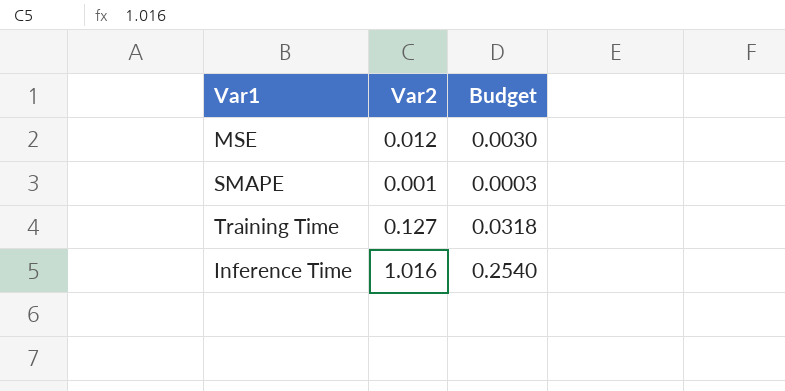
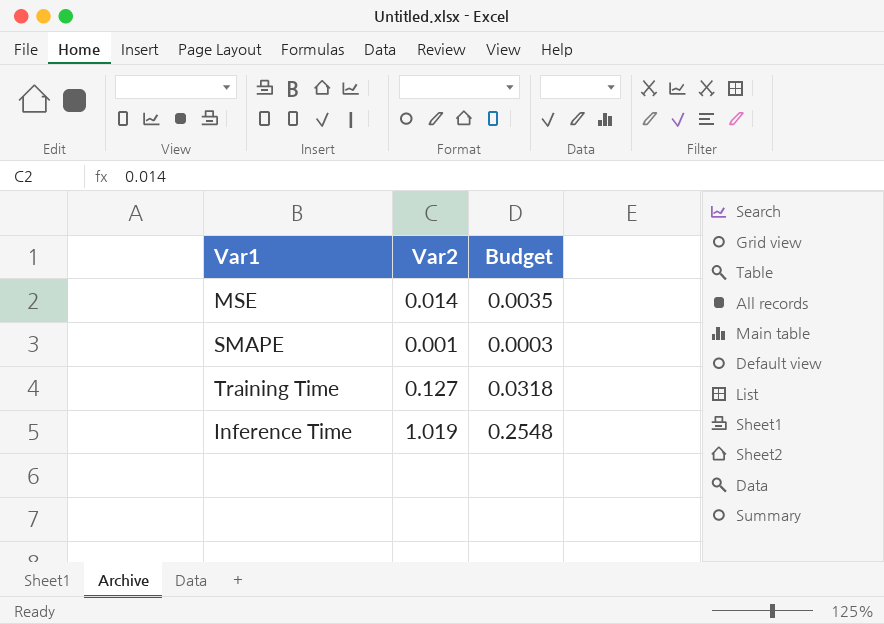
MSE | Var2: 0.012 -> 0.014
MSE | Budget: 0.0030 -> 0.0035
Inference Time | Var2: 1.016 -> 1.019
Inference Time | Budget: 0.2540 -> 0.2548

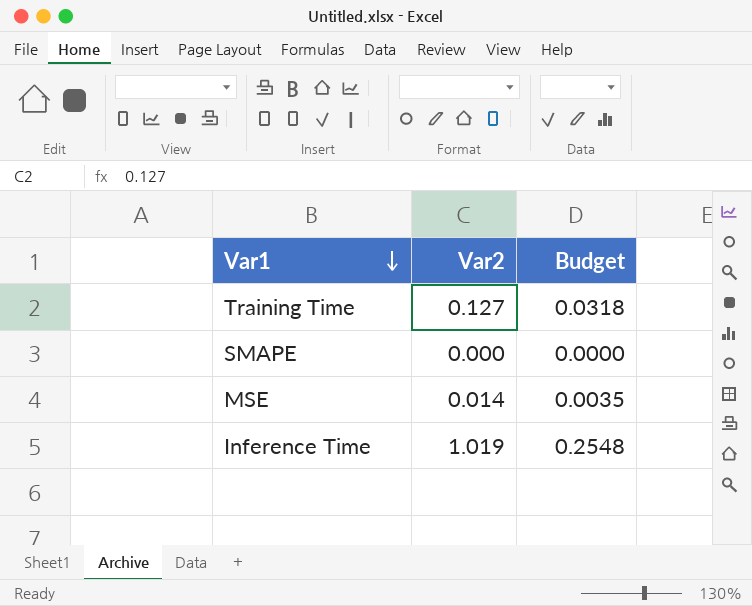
row order: none -> Var1 descending
SMAPE | Var2: 0.001 -> 0.000
SMAPE | Budget: 0.0003 -> 0.0000

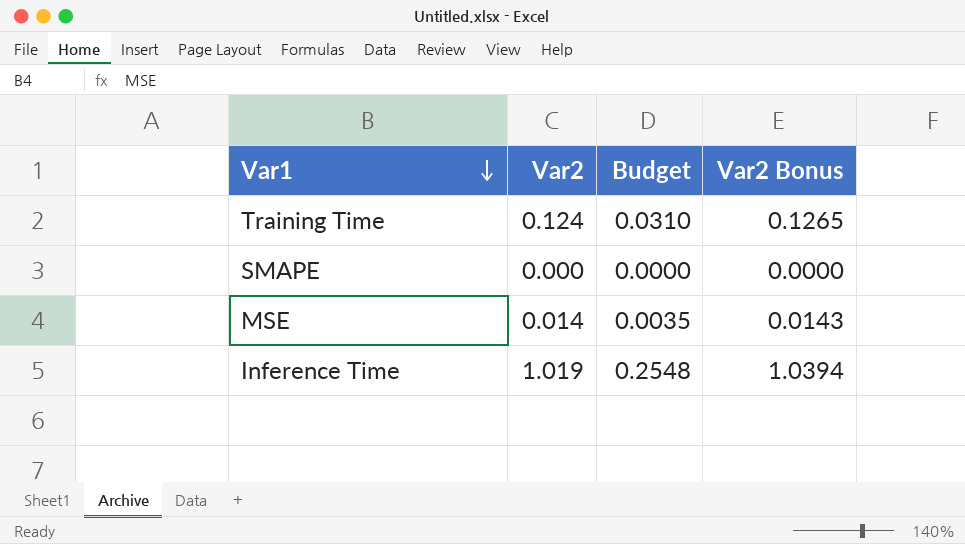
column Var2 Bonus | formula: none -> [Var2] * 1.02
Training Time | Var2: 0.127 -> 0.124
Training Time | Budget: 0.0318 -> 0.0310

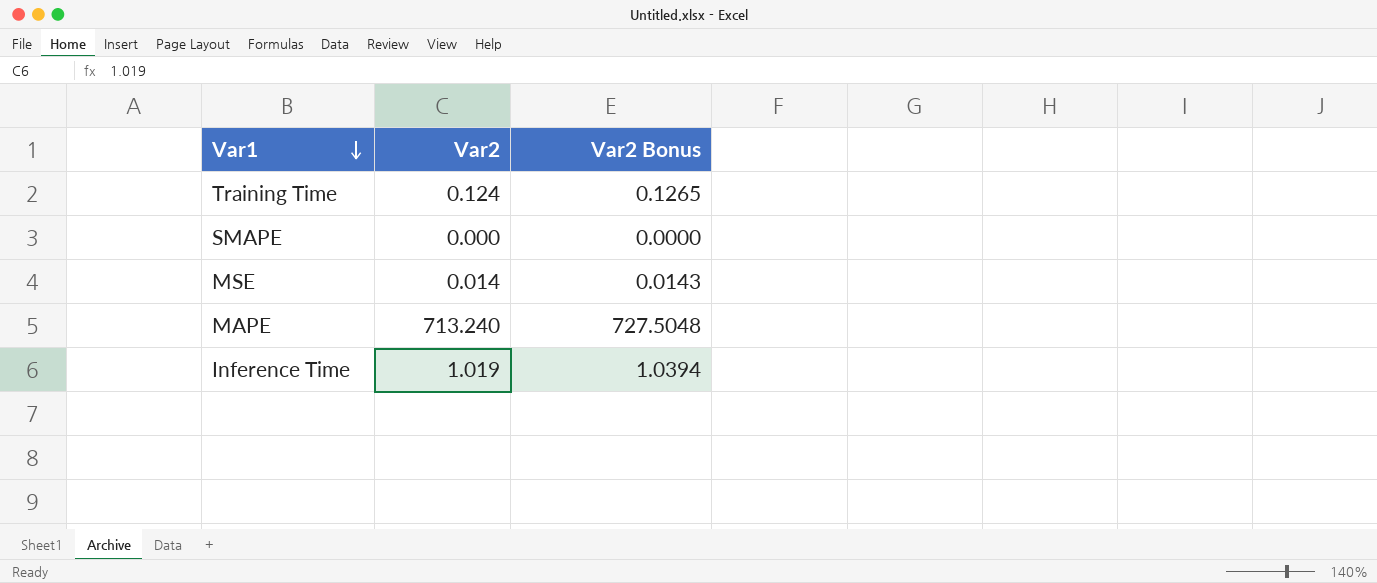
column Budget | formula: [Var2] * 0.25 -> none
row MAPE: none -> 713.240 | 727.5048

